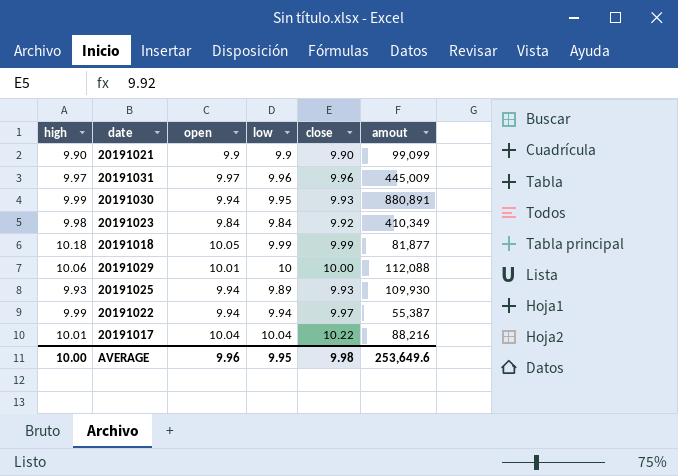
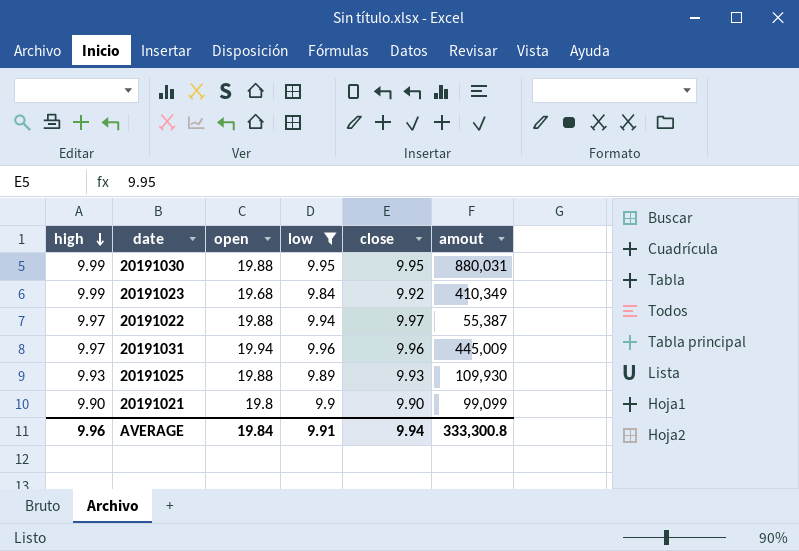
filter: none -> low <= 9.96
row order: none -> high descending
20191030 | open: 9.94 -> 19.88
20191030 | close: 9.93 -> 9.95
20191030 | amout: 880,891 -> 880,031
20191023 | high: 9.98 -> 9.99
20191023 | open: 9.84 -> 19.68
20191022 | high: 9.99 -> 9.97
20191022 | open: 9.94 -> 19.88
20191031 | open: 9.97 -> 19.94
20191025 | open: 9.94 -> 19.88
20191021 | open: 9.9 -> 19.8
AVERAGE | high: 10.00 -> 9.96
AVERAGE | open: 9.96 -> 19.84
AVERAGE | low: 9.95 -> 9.91
AVERAGE | close: 9.98 -> 9.94
AVERAGE | amout: 253,649.6 -> 333,300.8

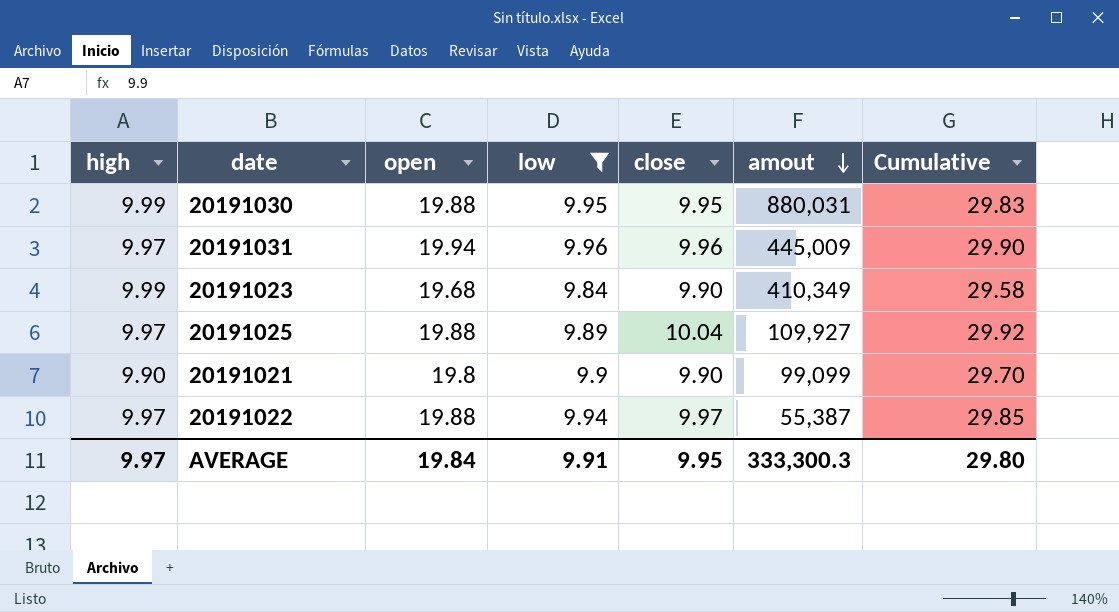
row order: high descending -> amout descending
column Cumulative | formula: none -> [open] + [close]
20191023 | close: 9.92 -> 9.90
20191025 | high: 9.93 -> 9.97
20191025 | close: 9.93 -> 10.04
20191025 | amout: 109,930 -> 109,927
AVERAGE | high: 9.96 -> 9.97
AVERAGE | close: 9.94 -> 9.95
AVERAGE | amout: 333,300.8 -> 333,300.3

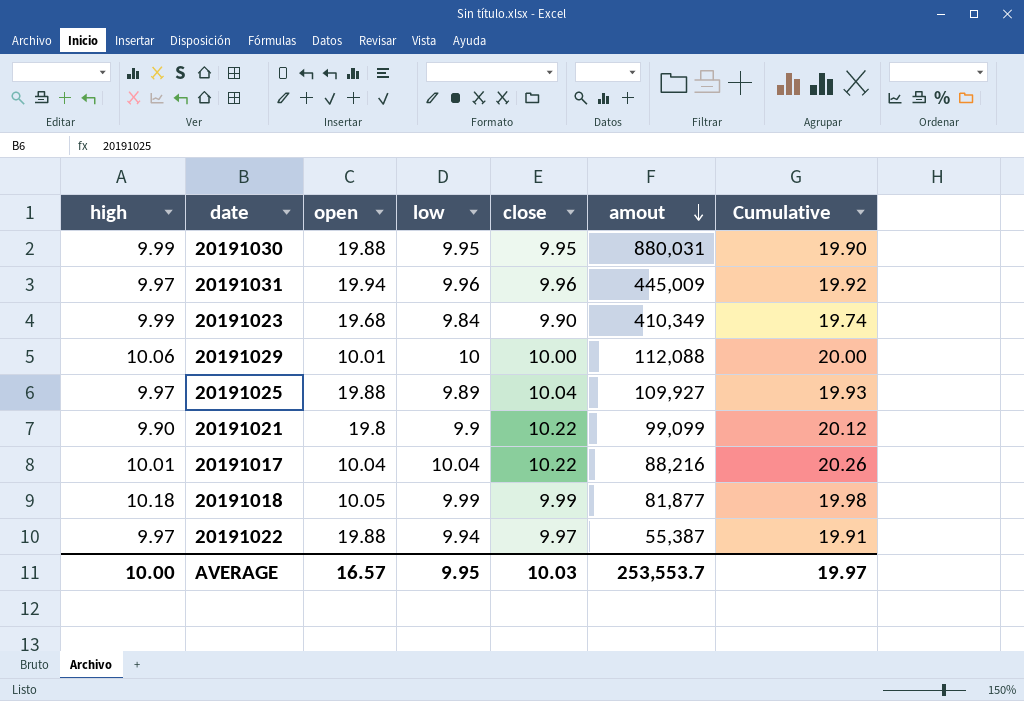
filter: low <= 9.96 -> none
column Cumulative | formula: [open] + [close] -> [low] + [close]
20191021 | close: 9.90 -> 10.22
AVERAGE | high: 9.97 -> 10.00
AVERAGE | open: 19.84 -> 16.57
AVERAGE | low: 9.91 -> 9.95
AVERAGE | close: 9.95 -> 10.03
AVERAGE | amout: 333,300.3 -> 253,553.7
AVERAGE | Cumulative: 29.80 -> 19.97

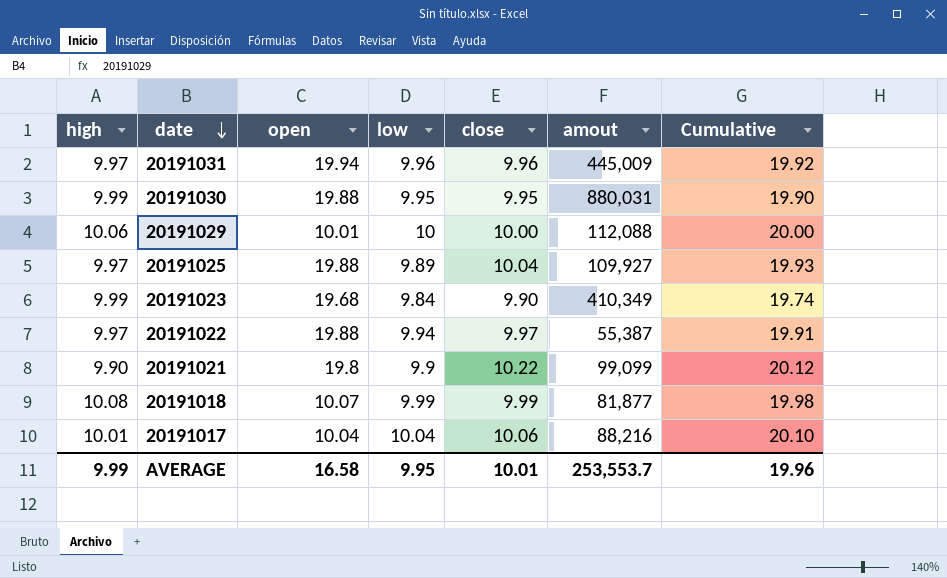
row order: amout descending -> date descending
20191018 | high: 10.18 -> 10.08
20191018 | open: 10.05 -> 10.07
20191017 | close: 10.22 -> 10.06
20191017 | Cumulative: 20.26 -> 20.10
AVERAGE | high: 10.00 -> 9.99
AVERAGE | open: 16.57 -> 16.58
AVERAGE | close: 10.03 -> 10.01
AVERAGE | Cumulative: 19.97 -> 19.96

